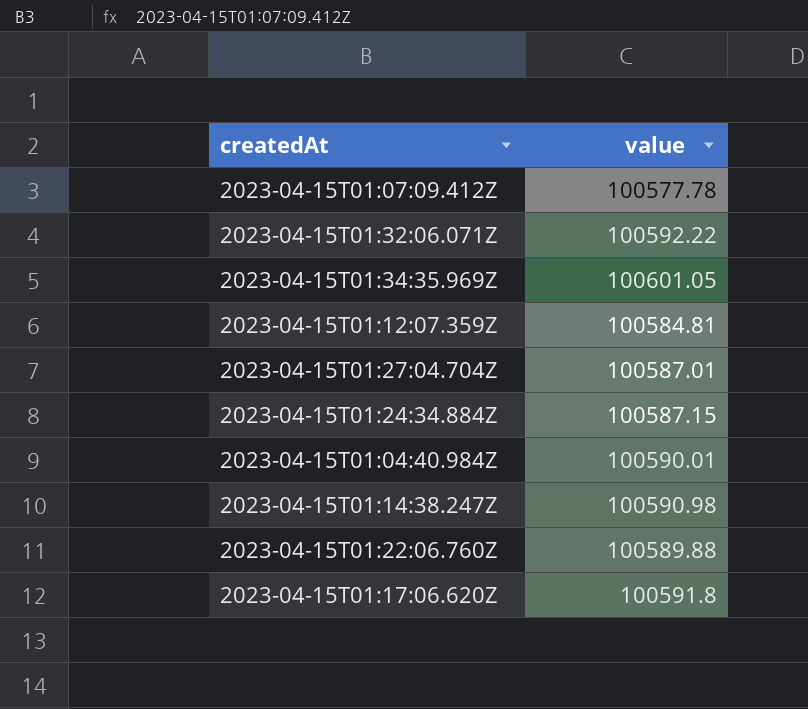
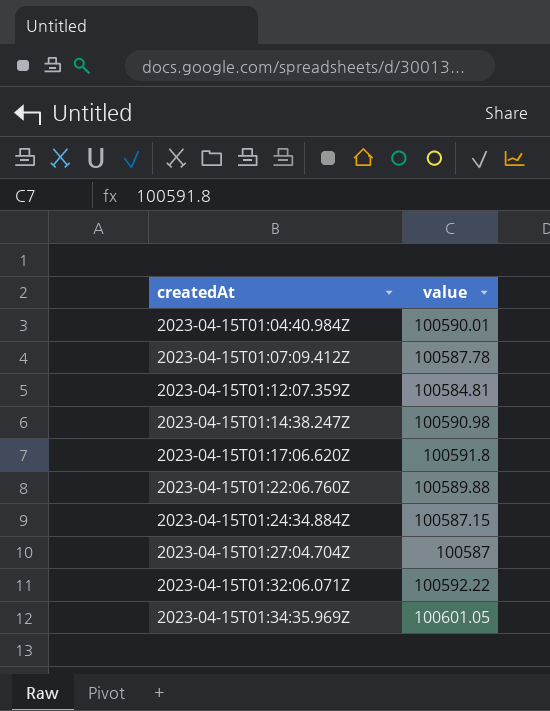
row order: none -> createdAt ascending
2023-04-15T01:07:09.412Z | value: 100577.78 -> 100587.78
2023-04-15T01:27:04.704Z | value: 100587.01 -> 100587

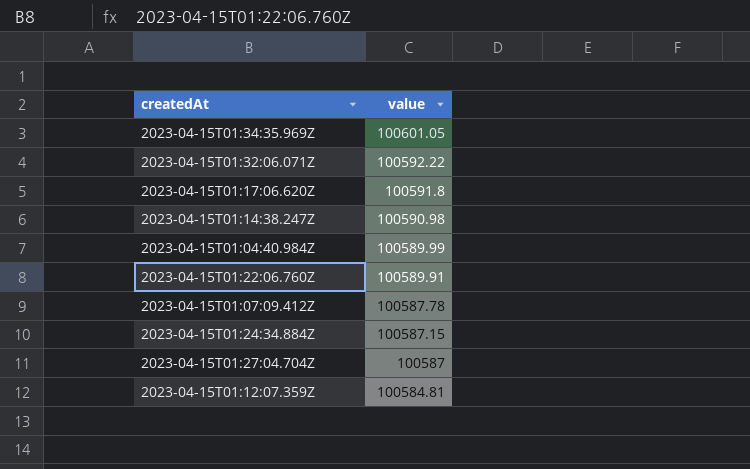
row order: createdAt ascending -> value descending
2023-04-15T01:04:40.984Z | value: 100590.01 -> 100589.99
2023-04-15T01:22:06.760Z | value: 100589.88 -> 100589.91

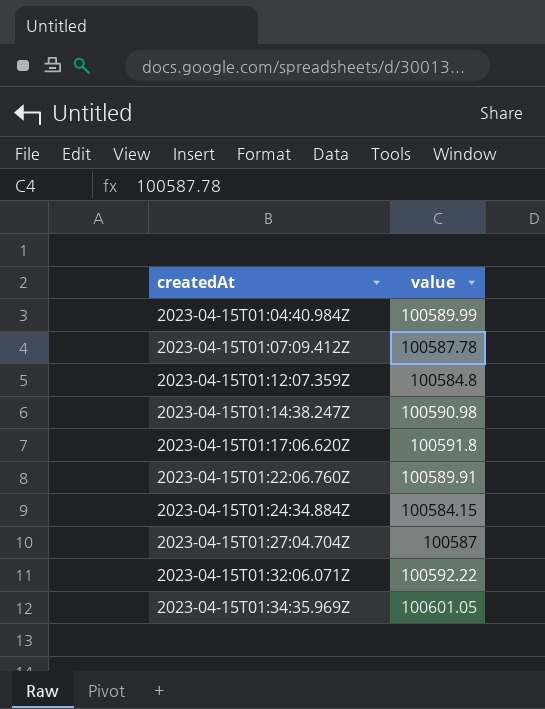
row order: value descending -> createdAt ascending
2023-04-15T01:12:07.359Z | value: 100584.81 -> 100584.8
2023-04-15T01:24:34.884Z | value: 100587.15 -> 100584.15

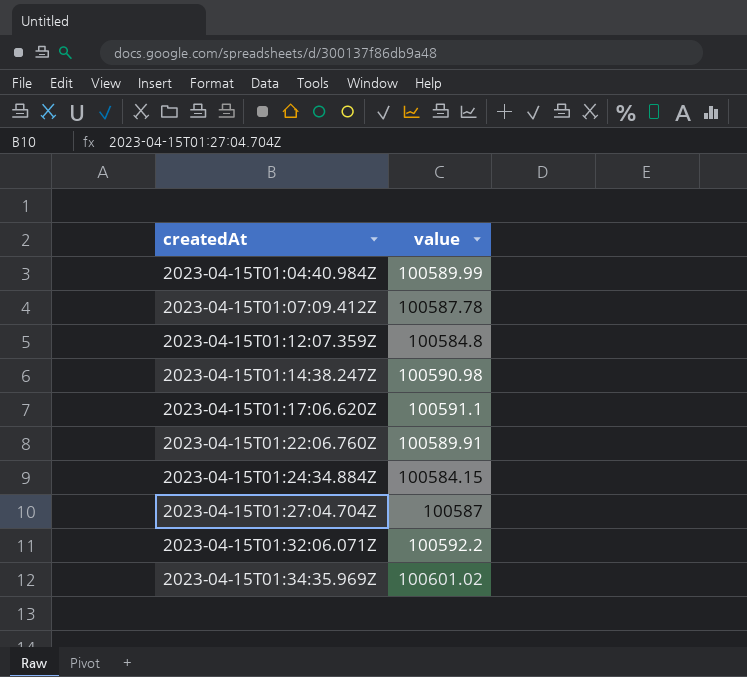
2023-04-15T01:17:06.620Z | value: 100591.8 -> 100591.1
2023-04-15T01:32:06.071Z | value: 100592.22 -> 100592.2
2023-04-15T01:34:35.969Z | value: 100601.05 -> 100601.02

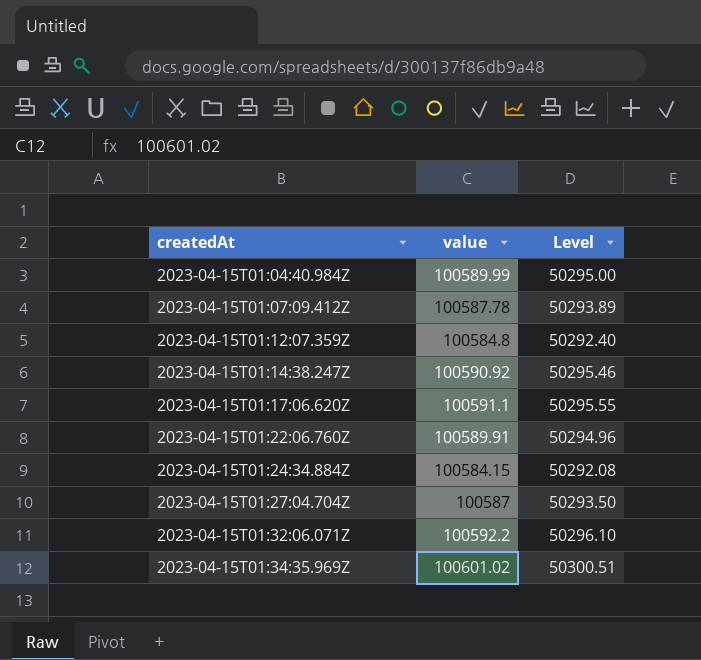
column Level | formula: none -> [value] * 0.5
2023-04-15T01:14:38.247Z | value: 100590.98 -> 100590.92

